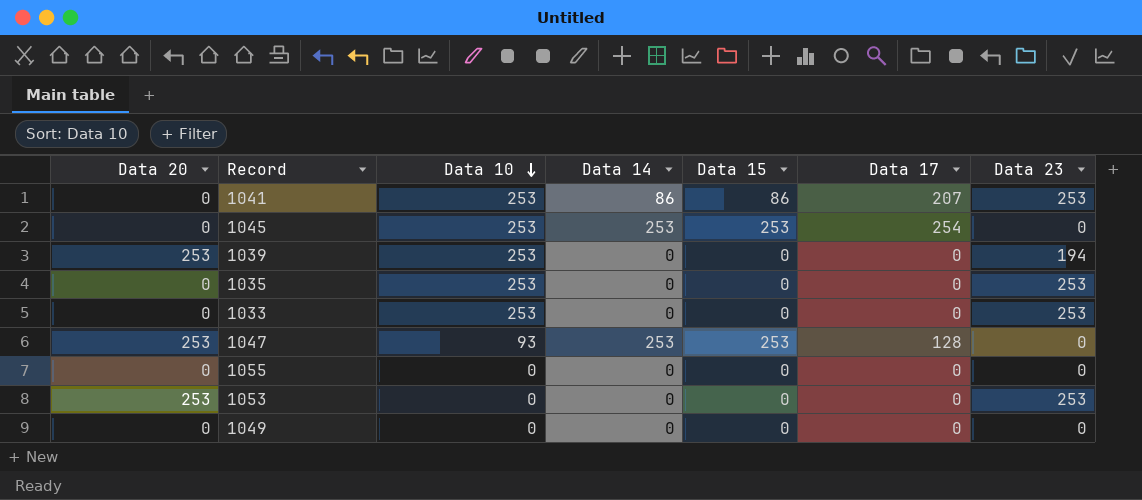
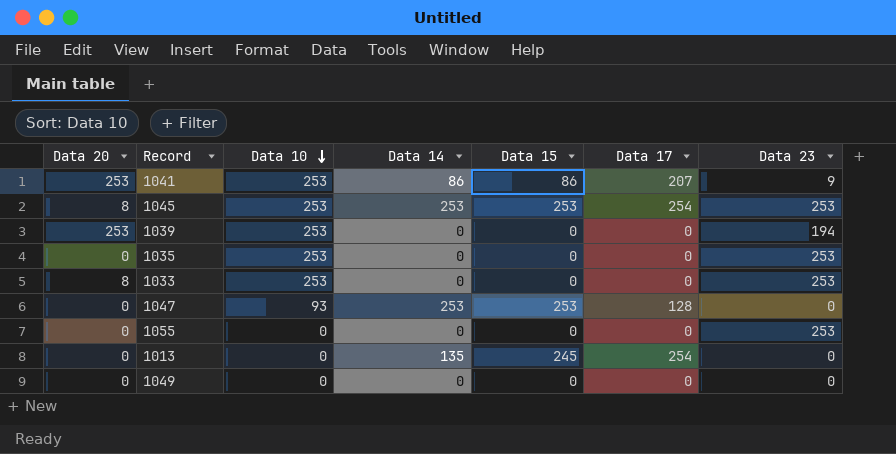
row 1053: 253 | 0 | 0 | 0 | 0 | 253 -> none
1041 | Data 20: 0 -> 253
1041 | Data 23: 253 -> 9
1045 | Data 20: 0 -> 8
1045 | Data 23: 0 -> 253
1033 | Data 20: 0 -> 8
1047 | Data 20: 253 -> 0
1055 | Data 23: 0 -> 253
row 1013: none -> 0 | 0 | 135 | 245 | 254 | 0

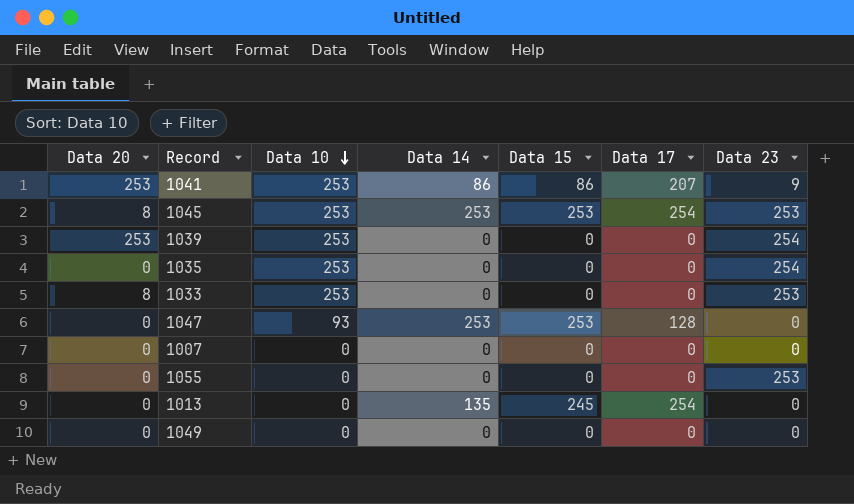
1039 | Data 23: 194 -> 254
1035 | Data 23: 253 -> 254
row 1007: none -> 0 | 0 | 0 | 0 | 0 | 0

